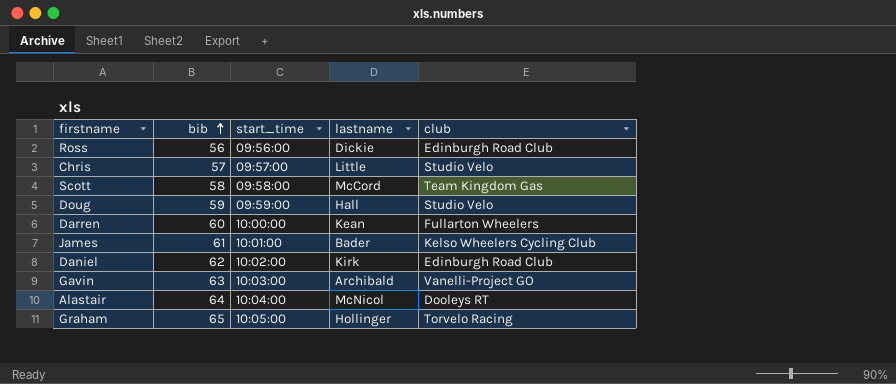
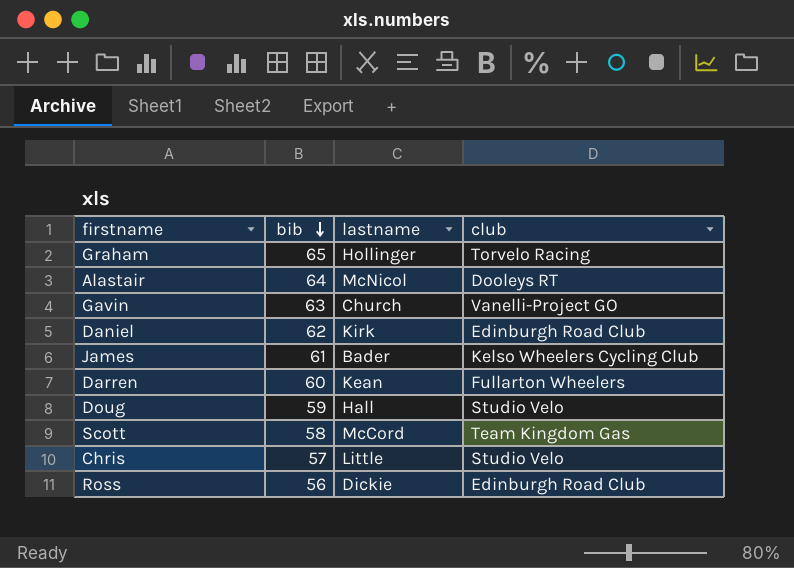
row order: bib ascending -> bib descending
column start_time | position: 3 -> none
Gavin | lastname: Archibald -> Church

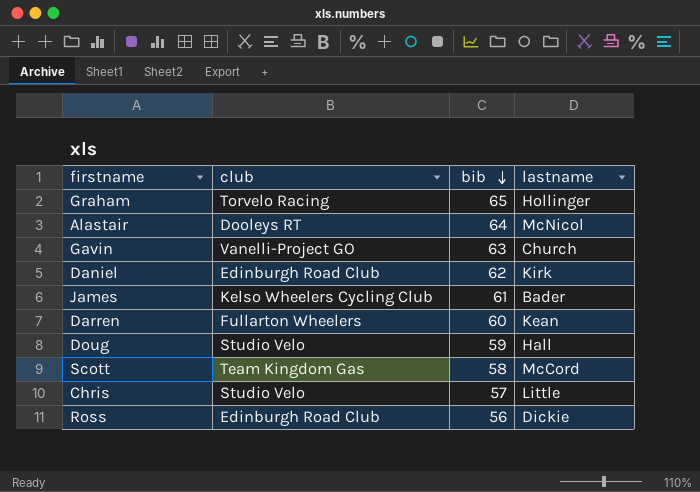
column club | position: 4 -> 2

